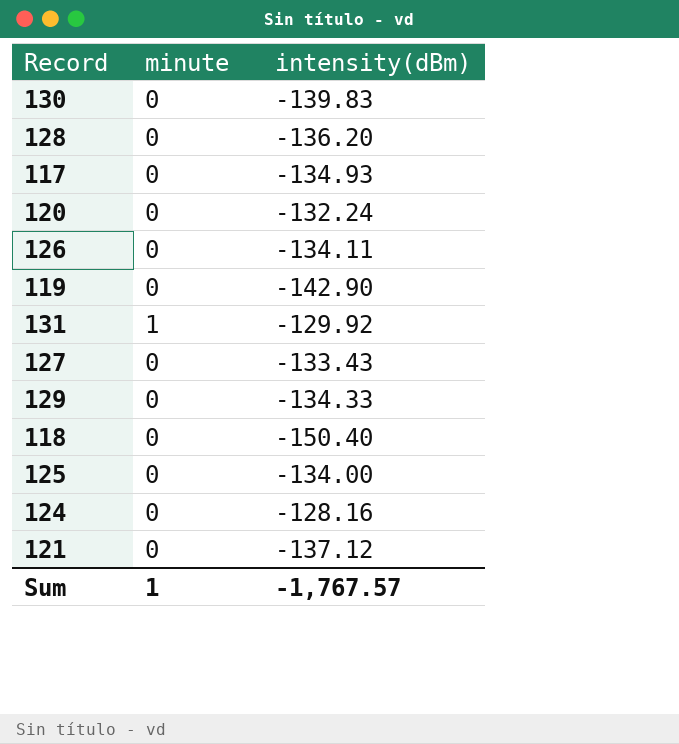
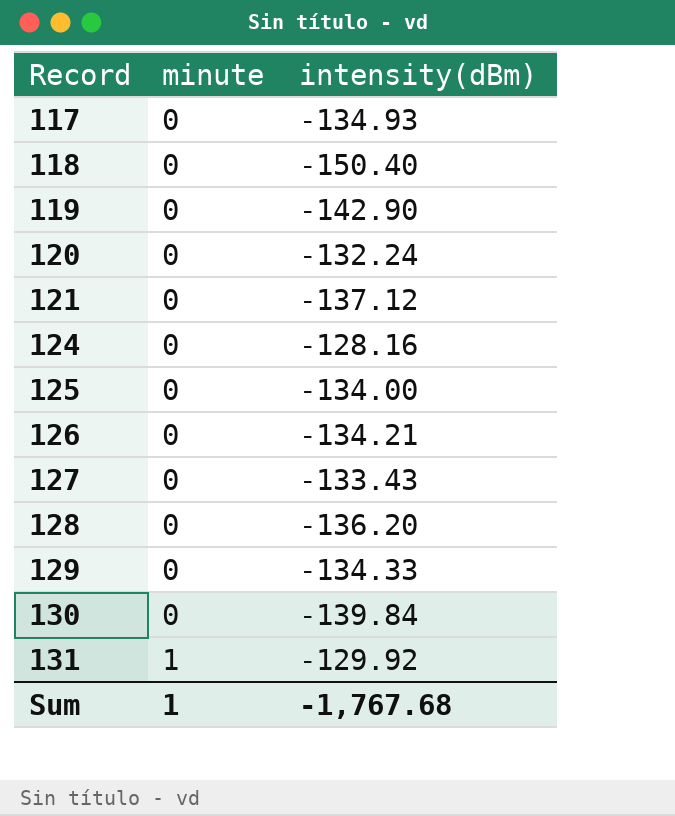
row order: none -> Record ascending
126 | intensity(dBm): -134.11 -> -134.21
130 | intensity(dBm): -139.83 -> -139.84
Sum | intensity(dBm): -1,767.57 -> -1,767.68

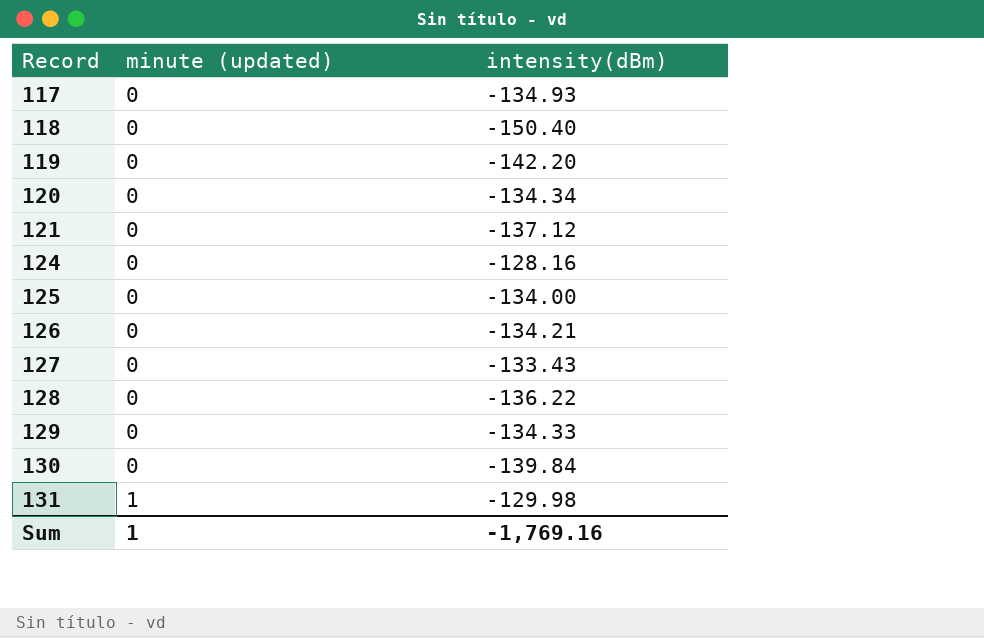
column name: minute -> minute (updated)
119 | intensity(dBm): -142.90 -> -142.20
120 | intensity(dBm): -132.24 -> -134.34
128 | intensity(dBm): -136.20 -> -136.22
131 | intensity(dBm): -129.92 -> -129.98
Sum | intensity(dBm): -1,767.68 -> -1,769.16

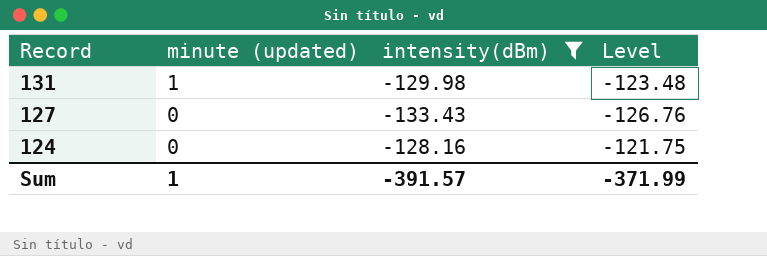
filter: none -> intensity(dBm) >= -133.43
row order: Record ascending -> Record descending
column Level | formula: none -> [intensity(dBm)] * 0.95
Sum | intensity(dBm): -1,769.16 -> -391.57

